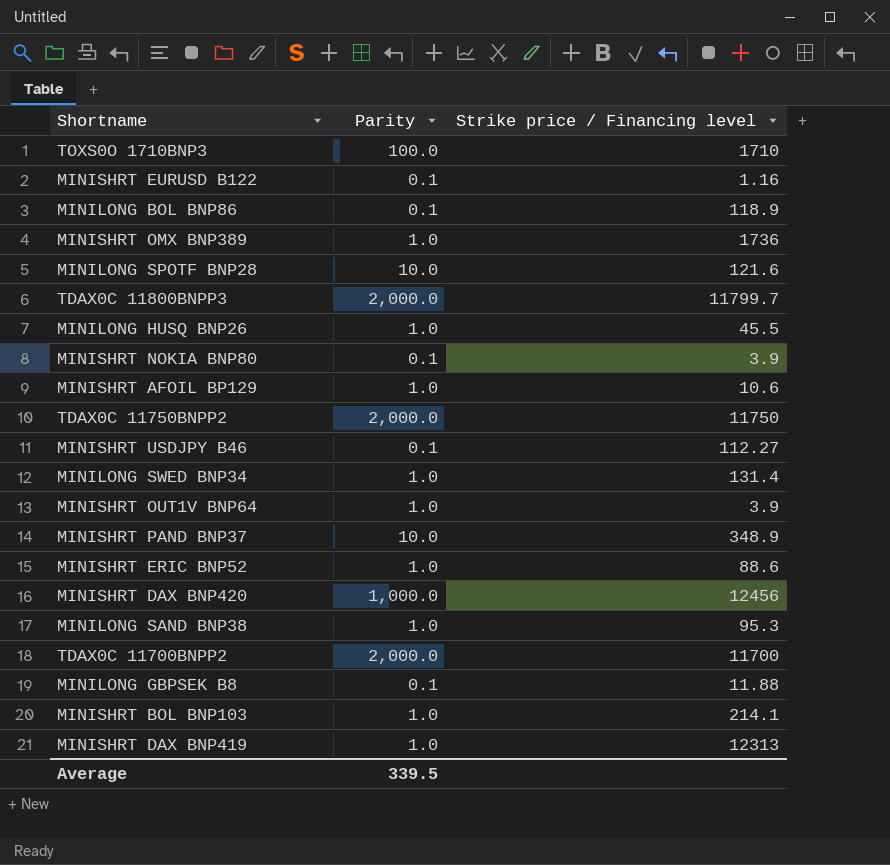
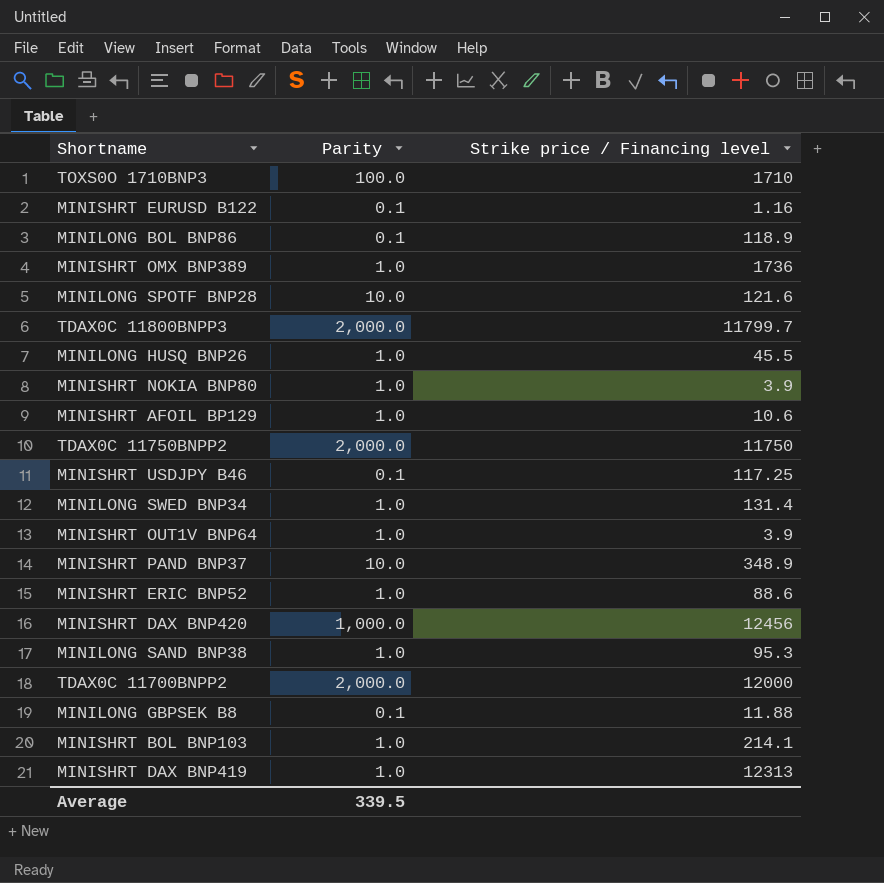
MINISHRT NOKIA BNP80 | Parity: 0.1 -> 1.0
MINISHRT USDJPY B46 | Strike price / Financing level: 112.27 -> 117.25
TDAX0C 11700BNPP2 | Strike price / Financing level: 11700 -> 12000

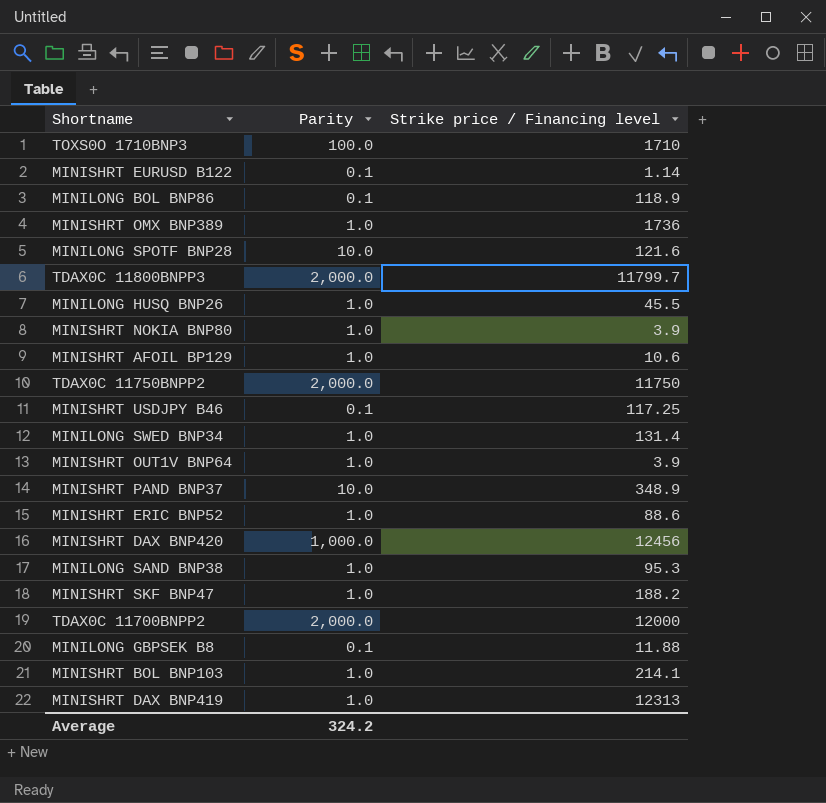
MINISHRT EURUSD B122 | Strike price / Financing level: 1.16 -> 1.14
row MINISHRT SKF BNP47: none -> 1.0 | 188.2
Average | Parity: 339.5 -> 324.2

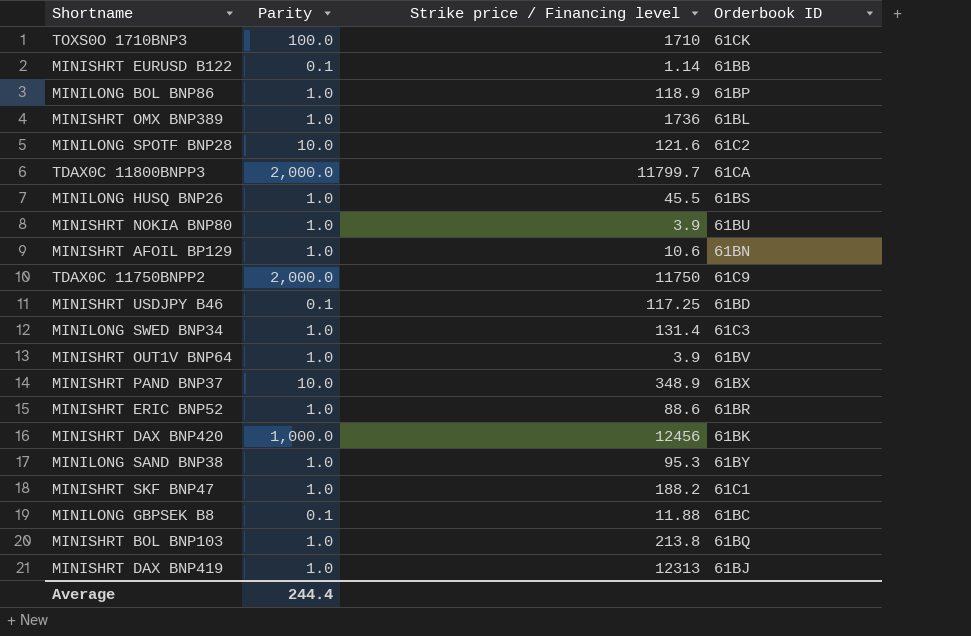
column Orderbook ID | position: none -> 4
row TDAX0C 11700BNPP2: 2,000.0 | 12000 -> none
MINILONG BOL BNP86 | Parity: 0.1 -> 1.0
MINISHRT BOL BNP103 | Strike price / Financing level: 214.1 -> 213.8
Average | Parity: 324.2 -> 244.4

